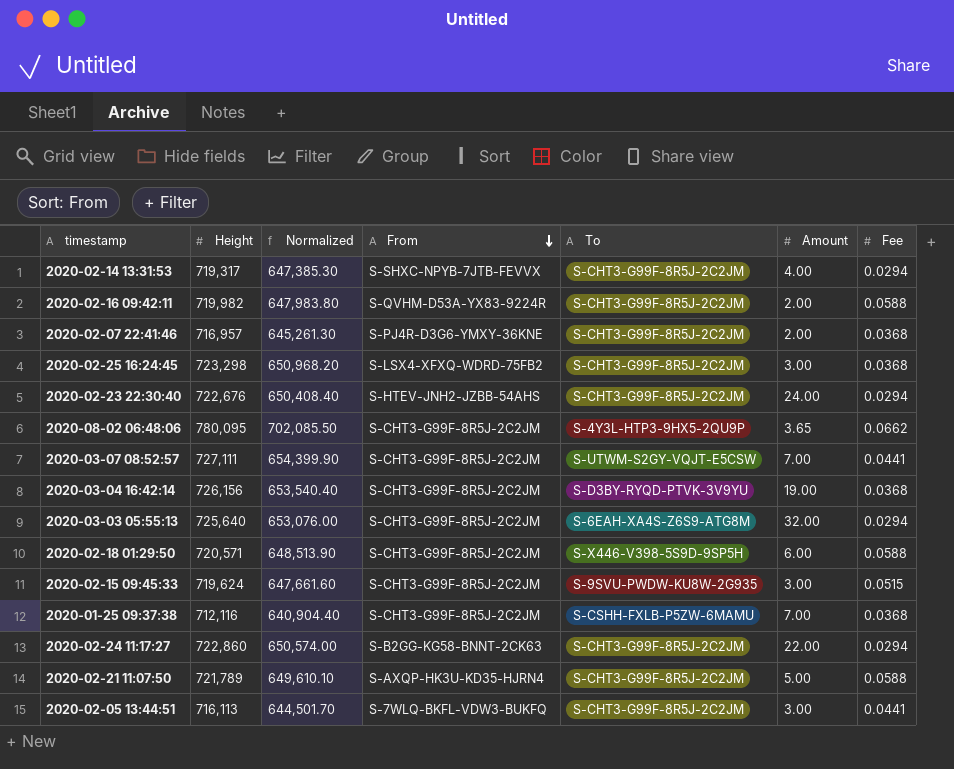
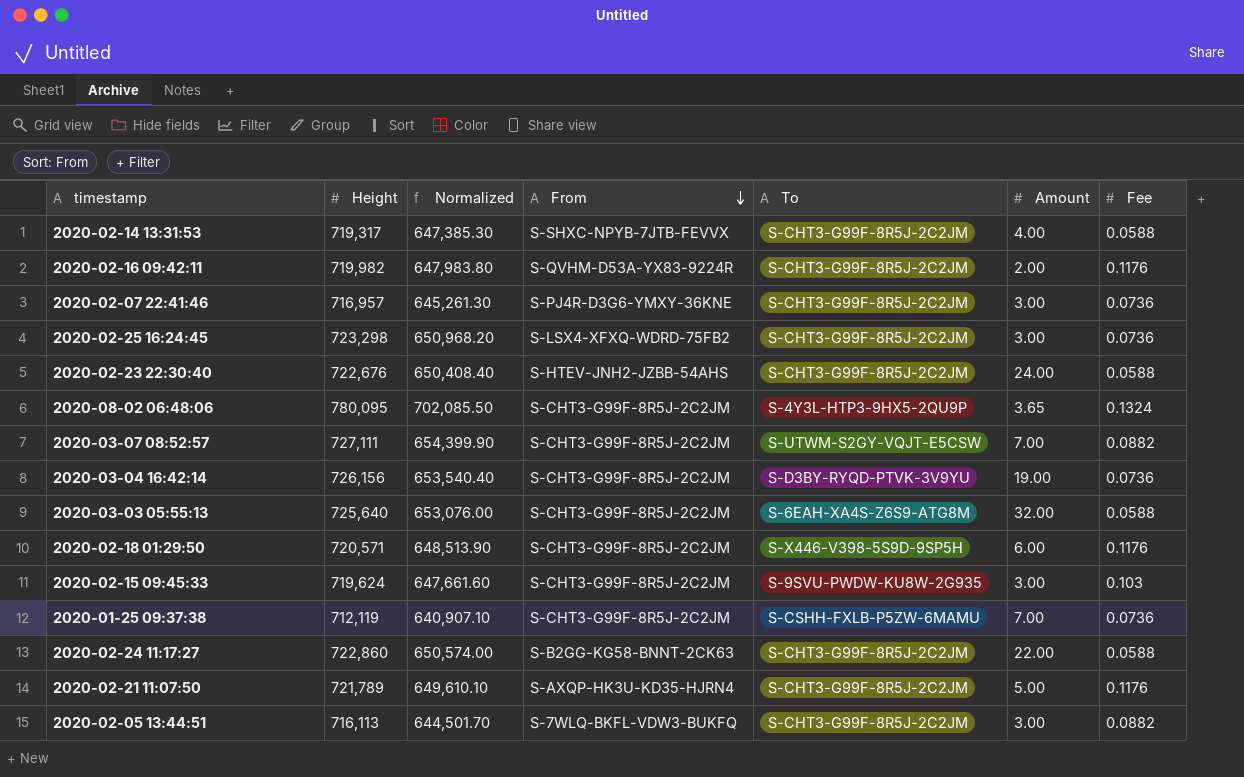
2020-02-14 13:31:53 | Fee: 0.0294 -> 0.0588
2020-02-16 09:42:11 | Fee: 0.0588 -> 0.1176
2020-02-07 22:41:46 | Amount: 2.00 -> 3.00
2020-02-07 22:41:46 | Fee: 0.0368 -> 0.0736
2020-02-25 16:24:45 | Fee: 0.0368 -> 0.0736
2020-02-23 22:30:40 | Fee: 0.0294 -> 0.0588
2020-08-02 06:48:06 | Fee: 0.0662 -> 0.1324
2020-03-07 08:52:57 | Fee: 0.0441 -> 0.0882
2020-03-04 16:42:14 | Fee: 0.0368 -> 0.0736
2020-03-03 05:55:13 | Fee: 0.0294 -> 0.0588
2020-02-18 01:29:50 | Fee: 0.0588 -> 0.1176
2020-02-15 09:45:33 | Fee: 0.0515 -> 0.103
2020-01-25 09:37:38 | Height: 712,116 -> 712,119
2020-01-25 09:37:38 | Normalized: 640,904.40 -> 640,907.10
2020-01-25 09:37:38 | Fee: 0.0368 -> 0.0736
2020-02-24 11:17:27 | Fee: 0.0294 -> 0.0588
2020-02-21 11:07:50 | Fee: 0.0588 -> 0.1176
2020-02-05 13:44:51 | Fee: 0.0441 -> 0.0882

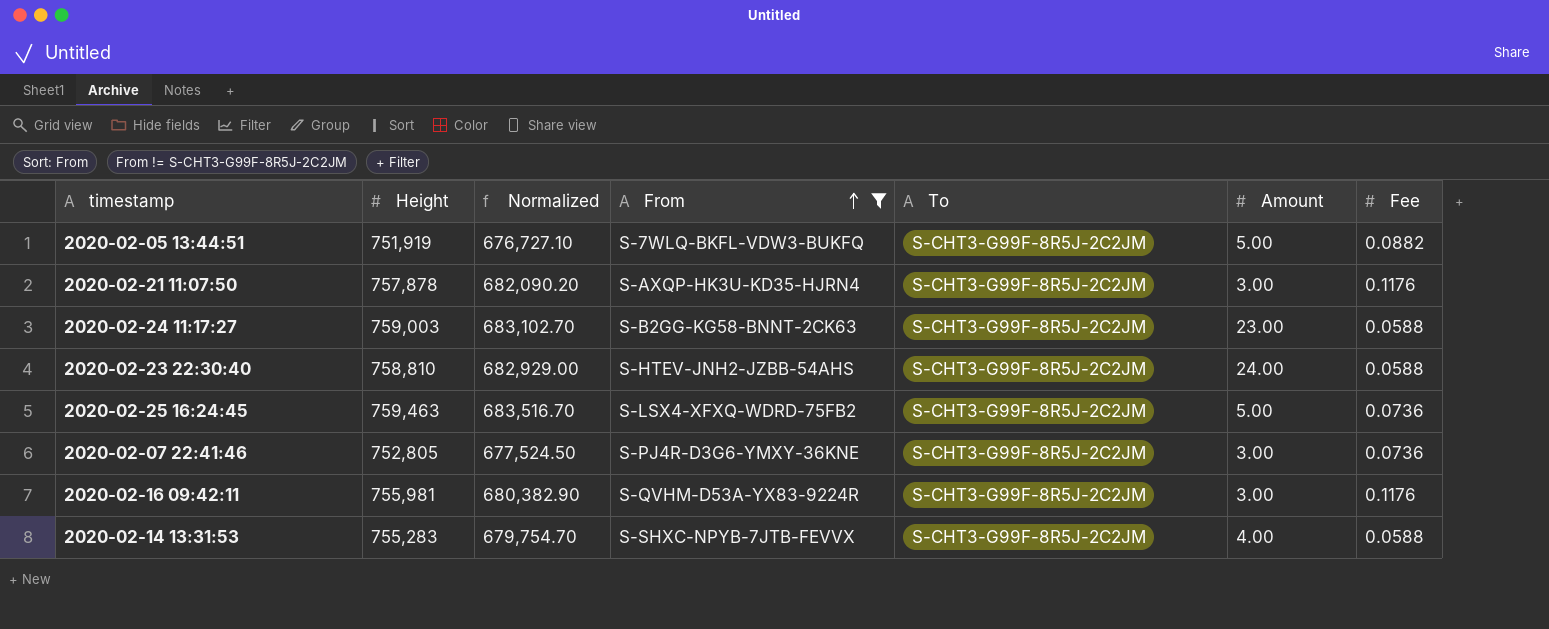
filter: none -> From != S-CHT3-G99F-8R5J-2C2JM
row order: From descending -> From ascending
2020-02-05 13:44:51 | Height: 716,113 -> 751,919
2020-02-05 13:44:51 | Normalized: 644,501.70 -> 676,727.10
2020-02-05 13:44:51 | Amount: 3.00 -> 5.00
2020-02-21 11:07:50 | Height: 721,789 -> 757,878
2020-02-21 11:07:50 | Normalized: 649,610.10 -> 682,090.20
2020-02-21 11:07:50 | Amount: 5.00 -> 3.00
2020-02-24 11:17:27 | Height: 722,860 -> 759,003
2020-02-24 11:17:27 | Normalized: 650,574.00 -> 683,102.70
2020-02-24 11:17:27 | Amount: 22.00 -> 23.00
2020-02-23 22:30:40 | Height: 722,676 -> 758,810
2020-02-23 22:30:40 | Normalized: 650,408.40 -> 682,929.00
2020-02-25 16:24:45 | Height: 723,298 -> 759,463
2020-02-25 16:24:45 | Normalized: 650,968.20 -> 683,516.70
2020-02-25 16:24:45 | Amount: 3.00 -> 5.00
2020-02-07 22:41:46 | Height: 716,957 -> 752,805
2020-02-07 22:41:46 | Normalized: 645,261.30 -> 677,524.50
2020-02-16 09:42:11 | Height: 719,982 -> 755,981
2020-02-16 09:42:11 | Normalized: 647,983.80 -> 680,382.90
2020-02-16 09:42:11 | Amount: 2.00 -> 3.00
2020-02-14 13:31:53 | Height: 719,317 -> 755,283
2020-02-14 13:31:53 | Normalized: 647,385.30 -> 679,754.70

